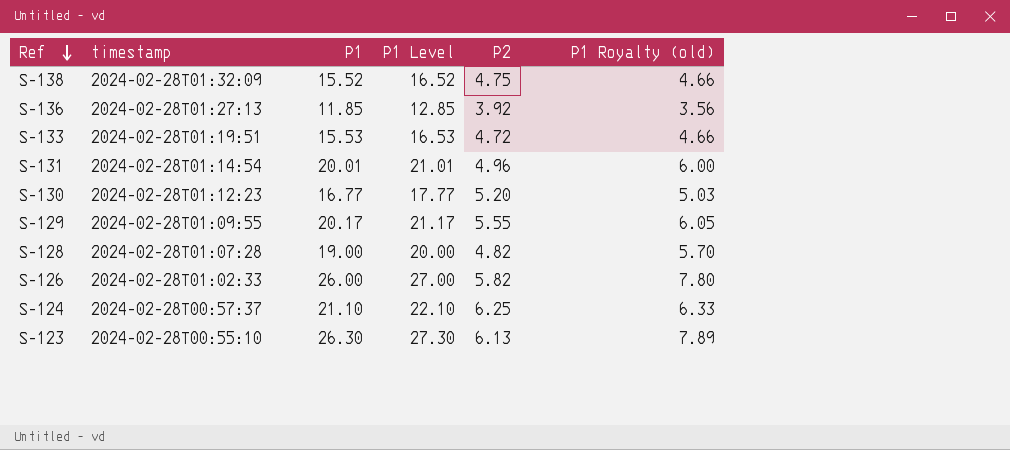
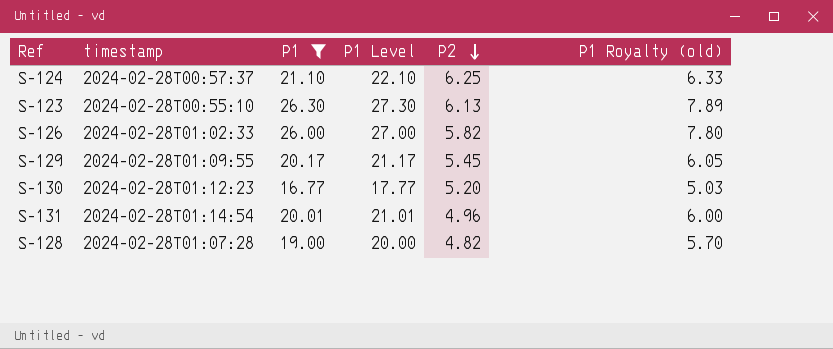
filter: none -> P1 >= 16.77
row order: Ref descending -> P2 descending
S-129 | P2: 5.55 -> 5.45

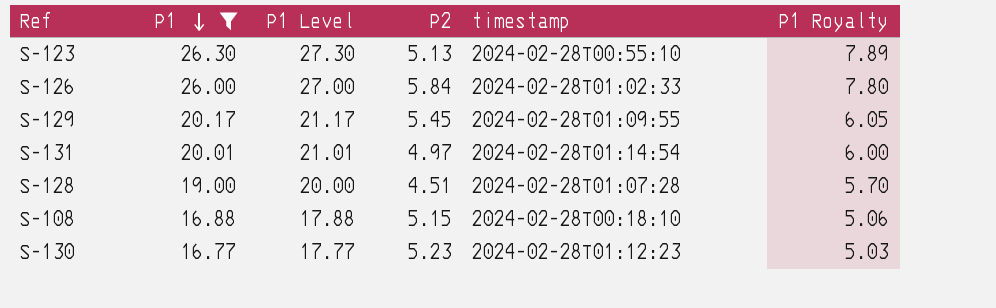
row order: P2 descending -> P1 descending
column timestamp | position: 2 -> 5
column name: P1 Royalty (old) -> P1 Royalty
row S-124: 2024-02-28T00:57:37 | 21.10 | 22.10 | 6.25 | 6.33 -> none
S-123 | P2: 6.13 -> 5.13
S-126 | P2: 5.82 -> 5.84
S-131 | P2: 4.96 -> 4.97
S-128 | P2: 4.82 -> 4.51
row S-108: none -> 16.88 | 17.88 | 5.15 | 2024-02-28T00:18:10 | 5.06
S-130 | P2: 5.20 -> 5.23

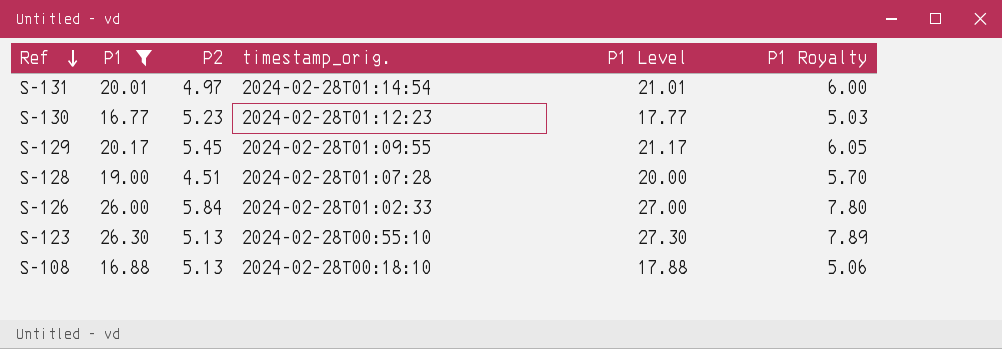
row order: P1 descending -> Ref descending
column name: timestamp -> timestamp_orig.
column P1 Level | position: 3 -> 5
S-108 | P2: 5.15 -> 5.13

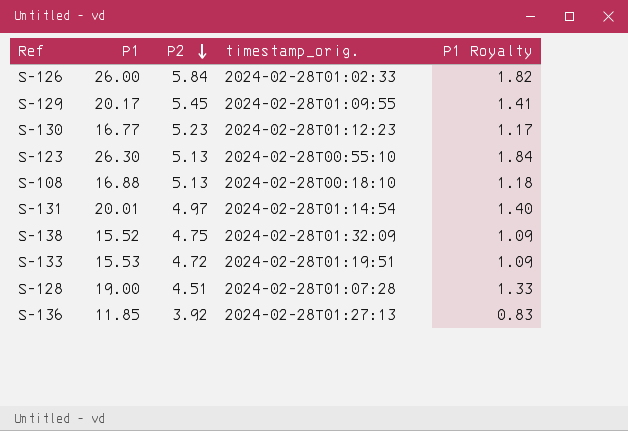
filter: P1 >= 16.77 -> none
row order: Ref descending -> P2 descending
column P1 Level | formula: [P1] + 1 -> none
column P1 Royalty | formula: [P1] * 0.3 -> [P1] * 0.07

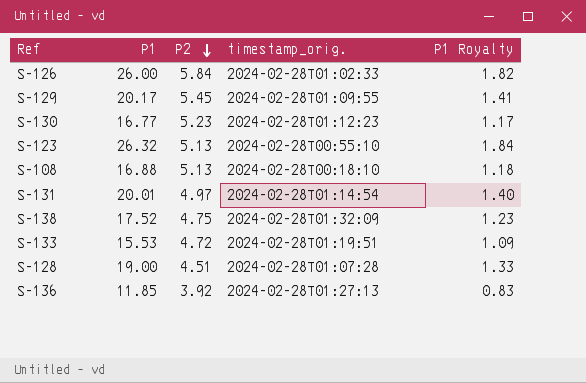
S-123 | P1: 26.30 -> 26.32
S-138 | P1: 15.52 -> 17.52
S-138 | P1 Royalty: 1.09 -> 1.23

